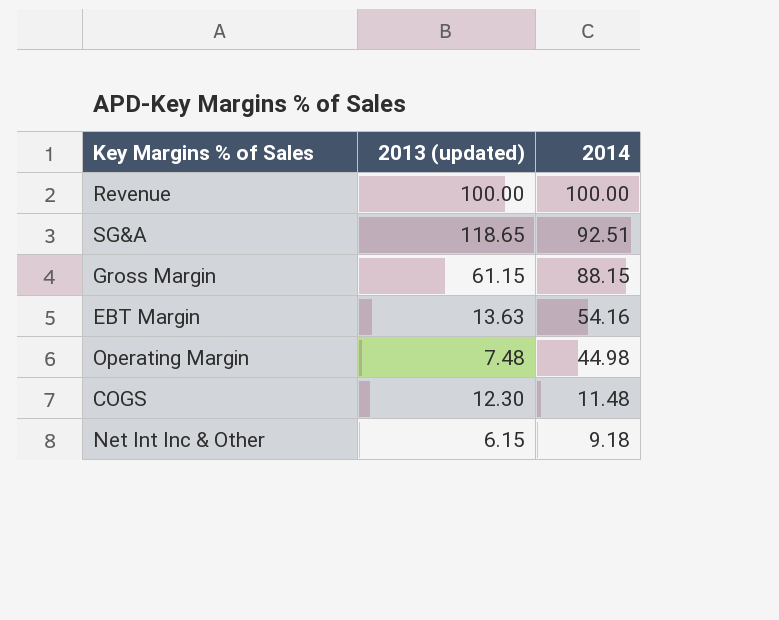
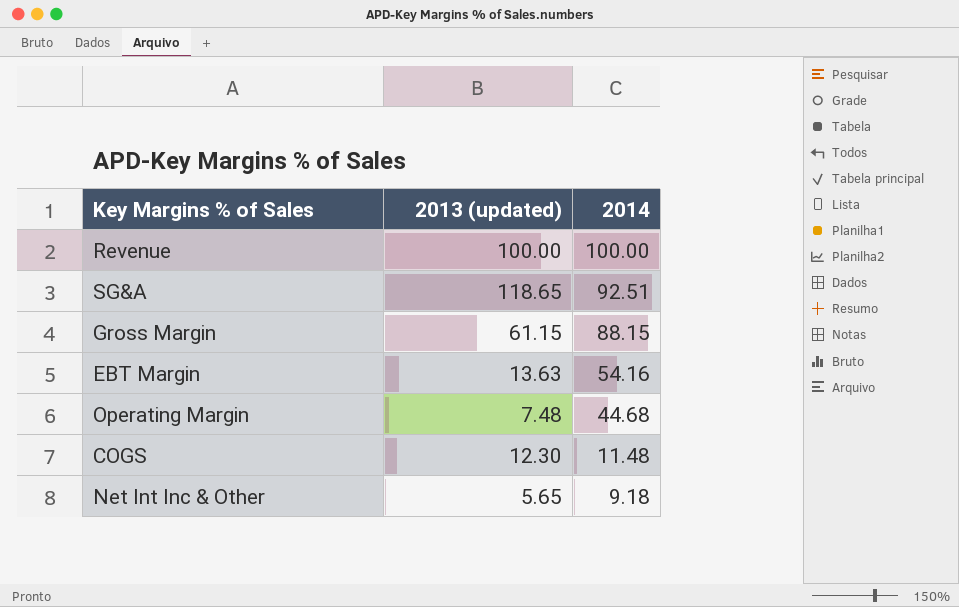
Operating Margin | 2014: 44.98 -> 44.68
Net Int Inc & Other | 2013 (updated): 6.15 -> 5.65

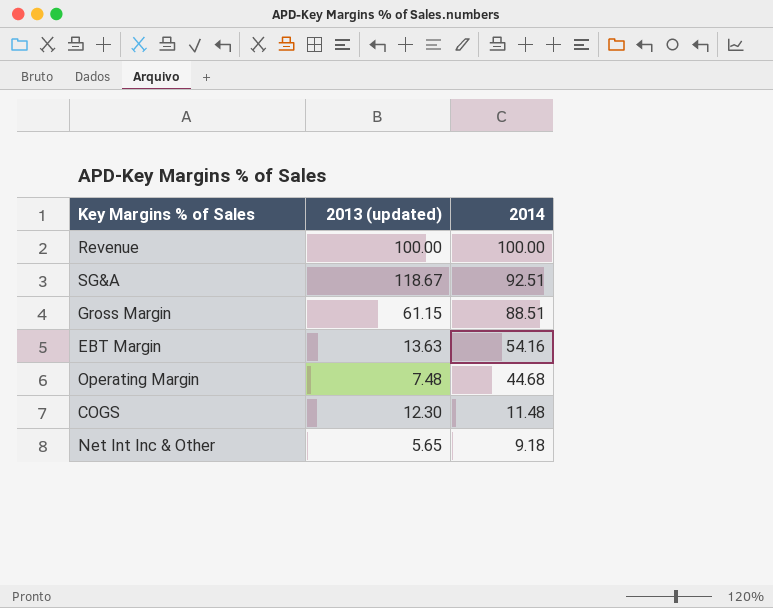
SG&A | 2013 (updated): 118.65 -> 118.67
Gross Margin | 2014: 88.15 -> 88.51

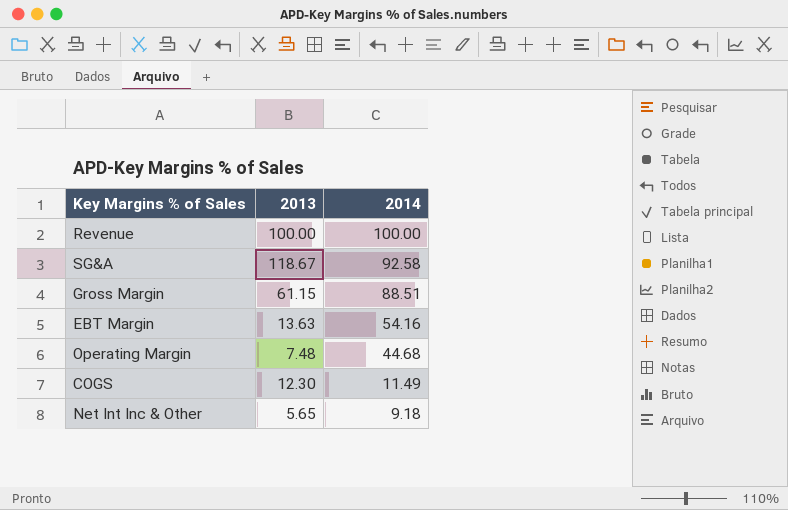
column name: 2013 (updated) -> 2013
SG&A | 2014: 92.51 -> 92.58
COGS | 2014: 11.48 -> 11.49

